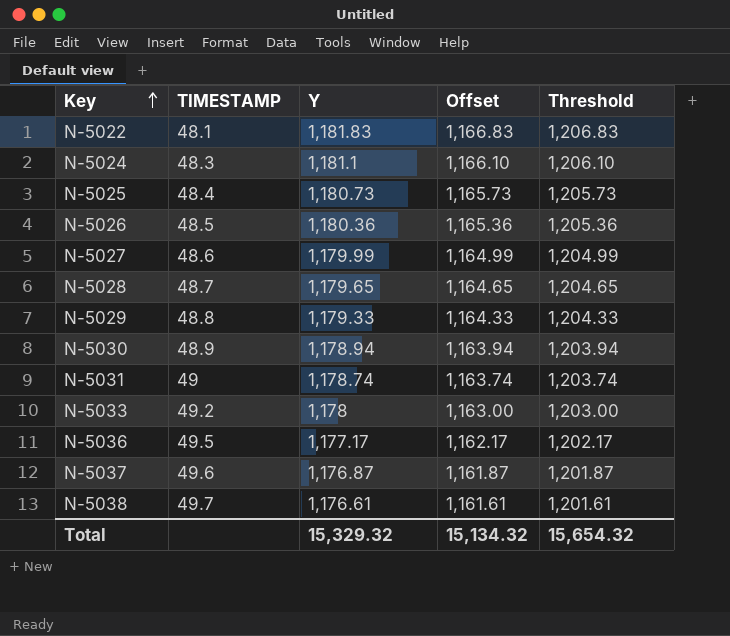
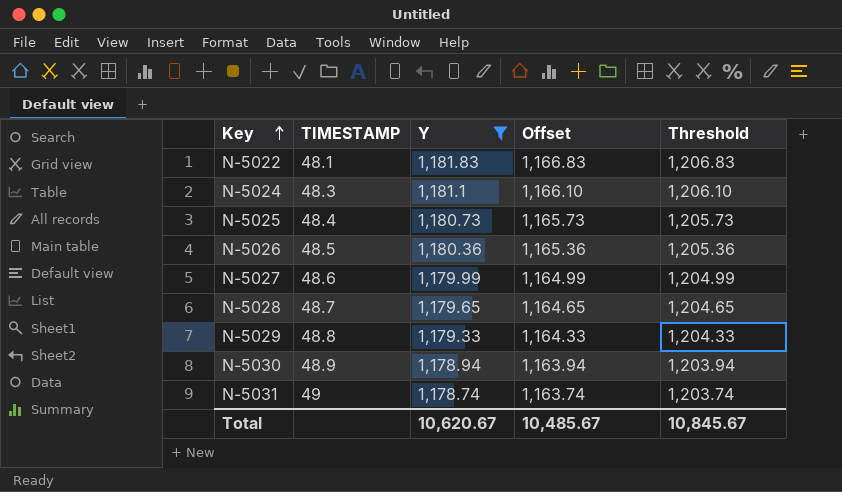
filter: none -> Y >= 1,178.74
Total | Y: 15,329.32 -> 10,620.67
Total | Offset: 15,134.32 -> 10,485.67
Total | Threshold: 15,654.32 -> 10,845.67

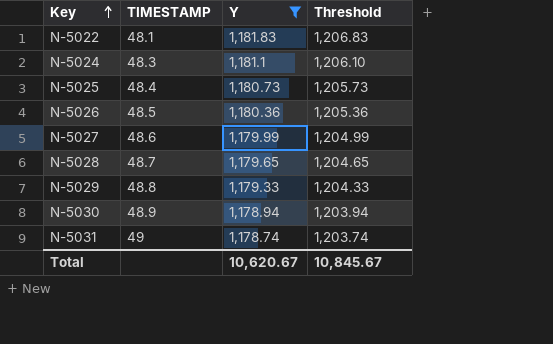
column Offset | formula: [Y] - 15 -> none

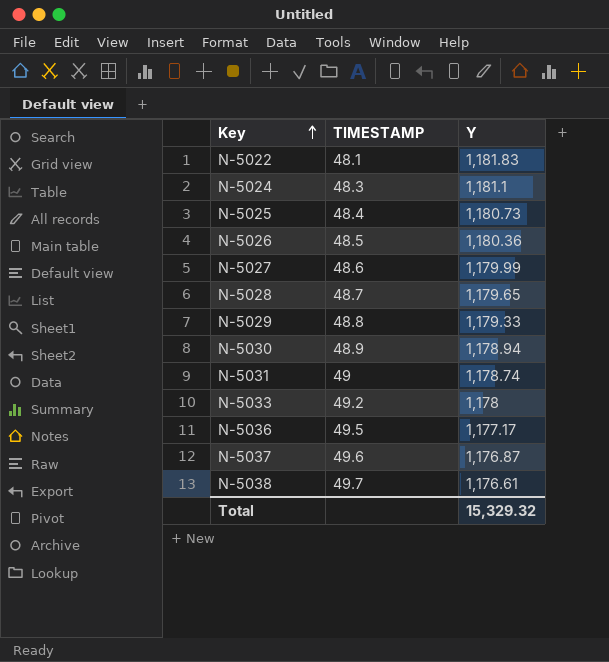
filter: Y >= 1,178.74 -> none
column Threshold | formula: [Y] + 25 -> none
Total | Y: 10,620.67 -> 15,329.32

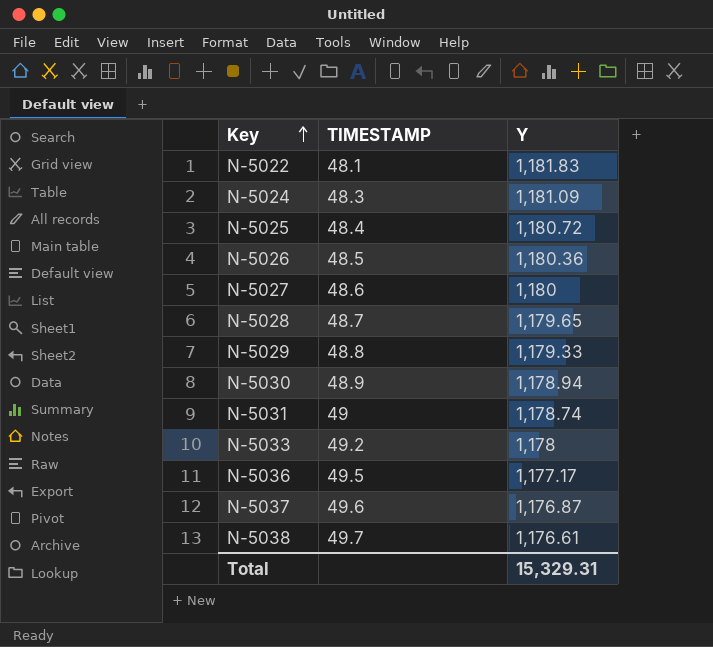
N-5024 | Y: 1,181.1 -> 1,181.09
N-5025 | Y: 1,180.73 -> 1,180.72
N-5027 | Y: 1,179.99 -> 1,180
Total | Y: 15,329.32 -> 15,329.31

